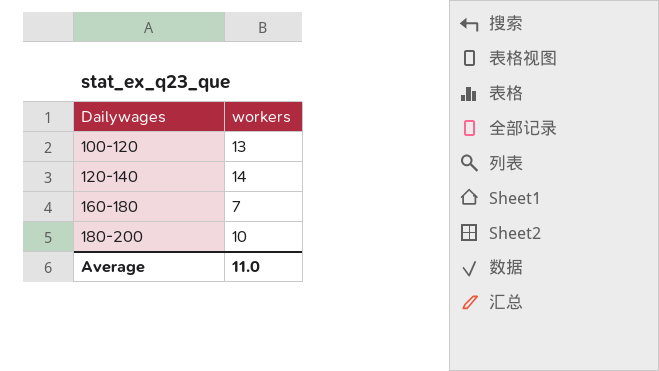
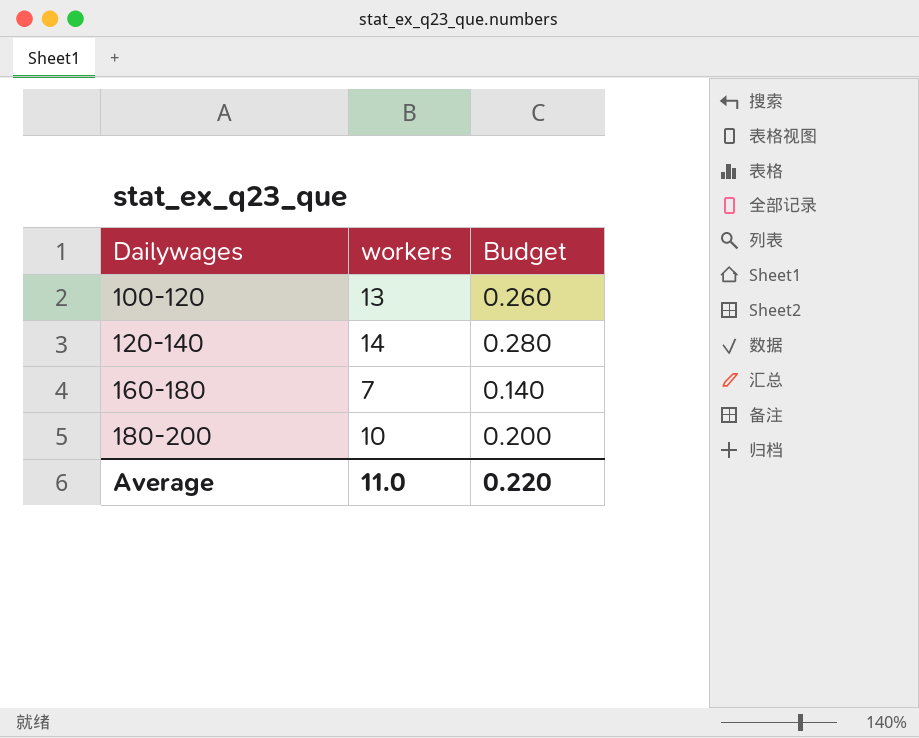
column Budget | formula: none -> [workers] * 0.02

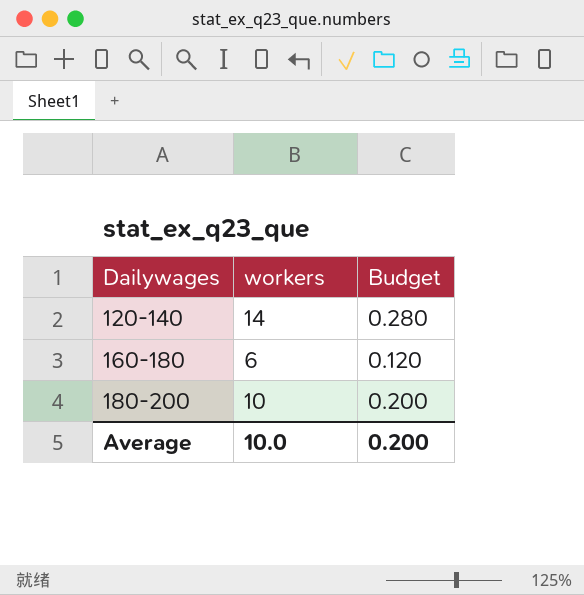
row 100-120: 13 | 0.260 -> none
160-180 | workers: 7 -> 6
160-180 | Budget: 0.140 -> 0.120
Average | workers: 11.0 -> 10.0
Average | Budget: 0.220 -> 0.200

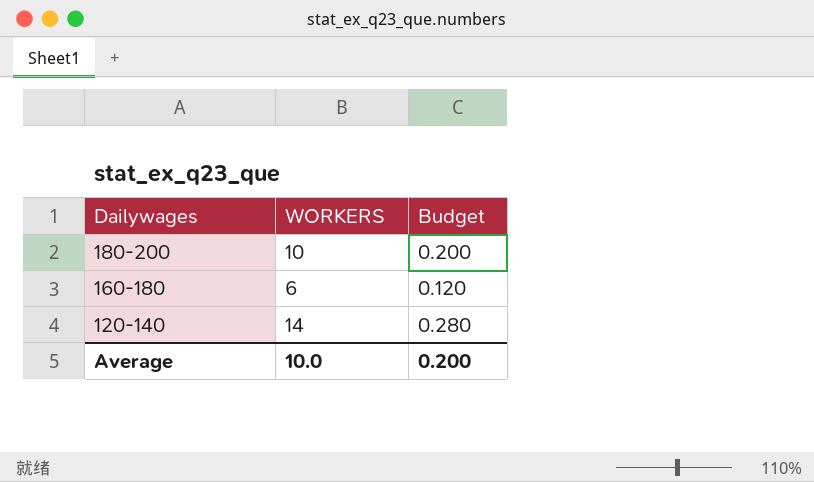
row order: Dailywages ascending -> Dailywages descending
column name: workers -> WORKERS

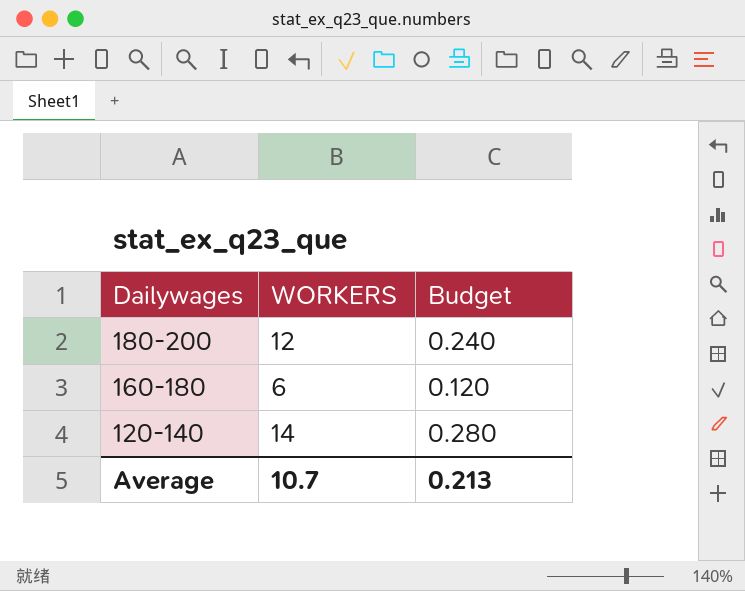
180-200 | WORKERS: 10 -> 12
180-200 | Budget: 0.200 -> 0.240
Average | WORKERS: 10.0 -> 10.7
Average | Budget: 0.200 -> 0.213

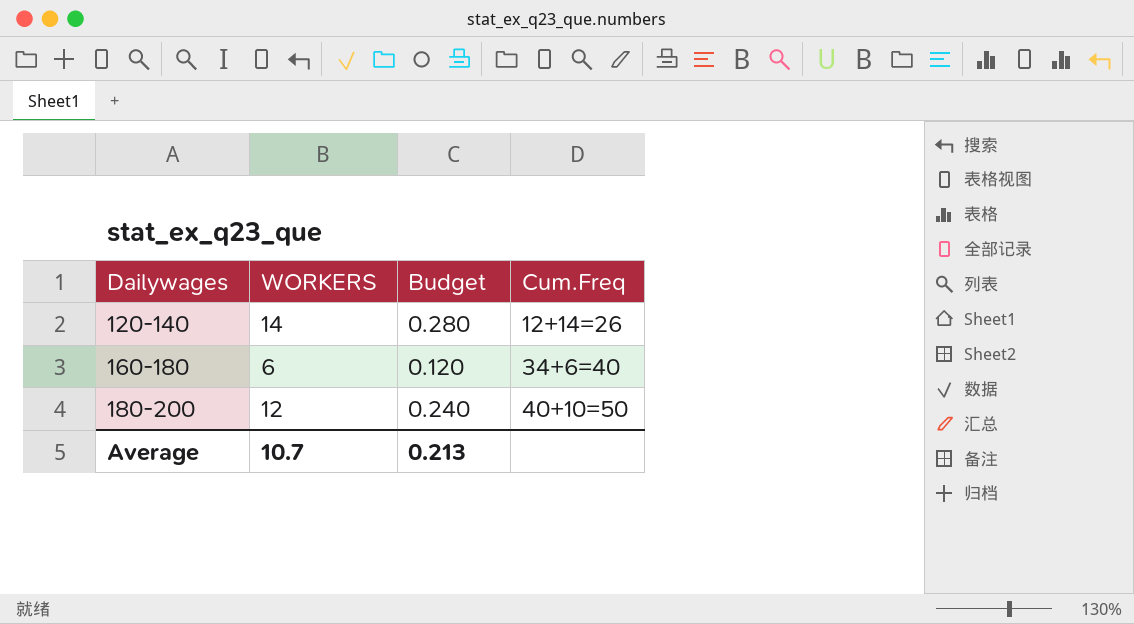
row order: Dailywages descending -> Dailywages ascending
column Cum.Freq | position: none -> 4

